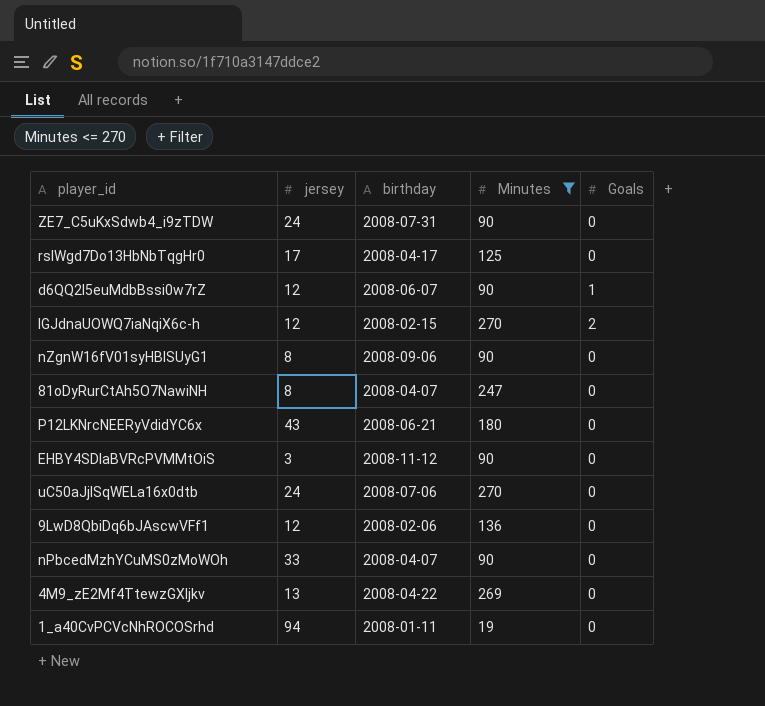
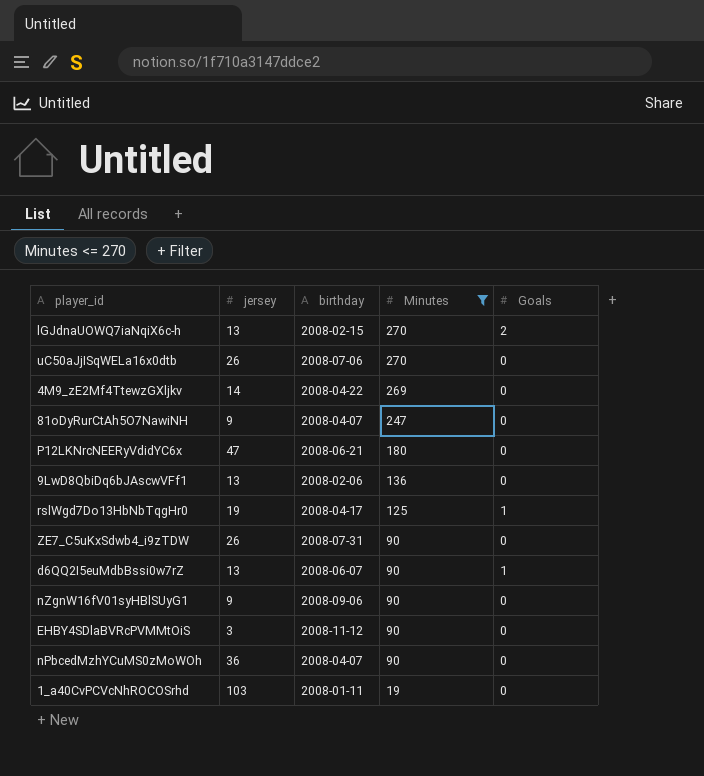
row order: none -> Minutes descending
lGJdnaUOWQ7iaNqiX6c-h | jersey: 12 -> 13
uC50aJjISqWELa16x0dtb | jersey: 24 -> 26
4M9_zE2Mf4TtewzGXljkv | jersey: 13 -> 14
81oDyRurCtAh5O7NawiNH | jersey: 8 -> 9
P12LKNrcNEERyVdidYC6x | jersey: 43 -> 47
9LwD8QbiDq6bJAscwVFf1 | jersey: 12 -> 13
rslWgd7Do13HbNbTqgHr0 | jersey: 17 -> 19
rslWgd7Do13HbNbTqgHr0 | Goals: 0 -> 1
ZE7_C5uKxSdwb4_i9zTDW | jersey: 24 -> 26
d6QQ2I5euMdbBssi0w7rZ | jersey: 12 -> 13
nZgnW16fV01syHBlSUyG1 | jersey: 8 -> 9
nPbcedMzhYCuMS0zMoWOh | jersey: 33 -> 36
1_a40CvPCVcNhROCOSrhd | jersey: 94 -> 103

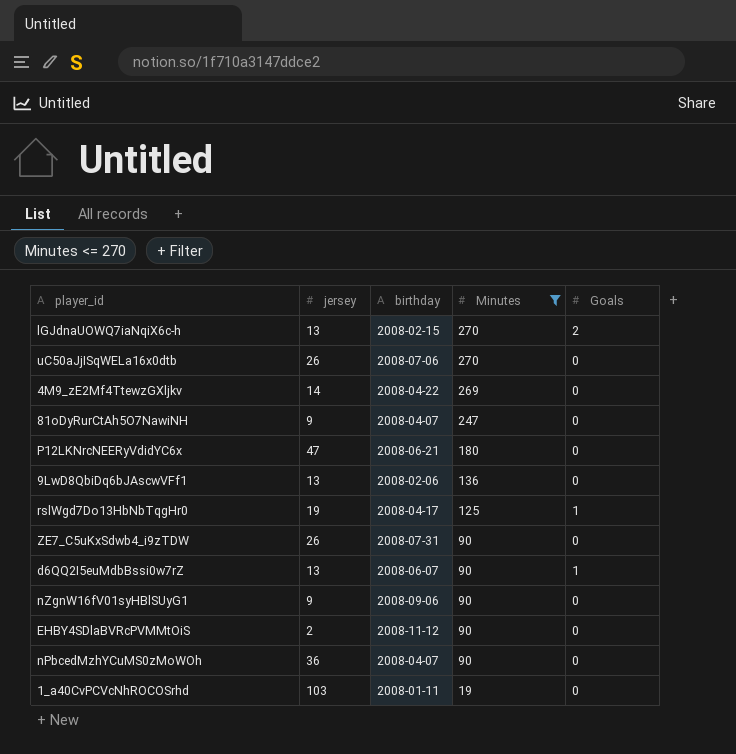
EHBY4SDlaBVRcPVMMtOiS | jersey: 3 -> 2

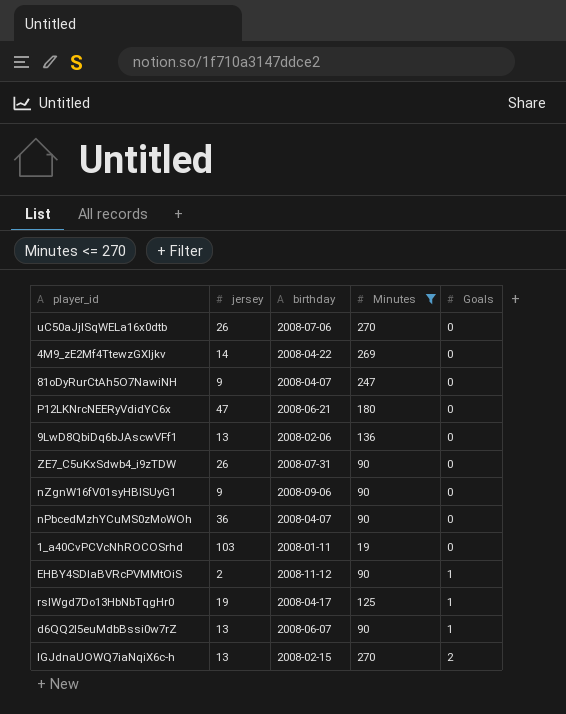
row order: Minutes descending -> Goals ascending
EHBY4SDlaBVRcPVMMtOiS | Goals: 0 -> 1

